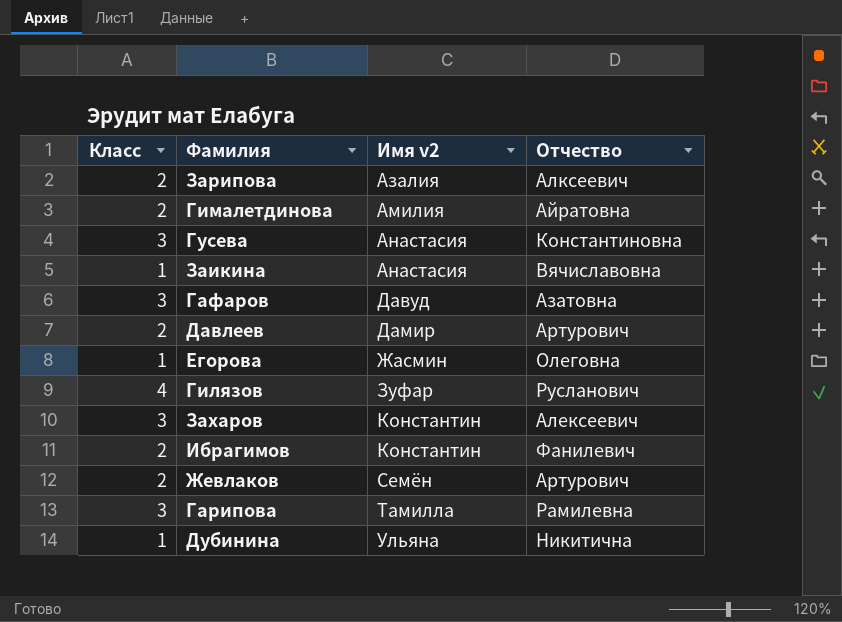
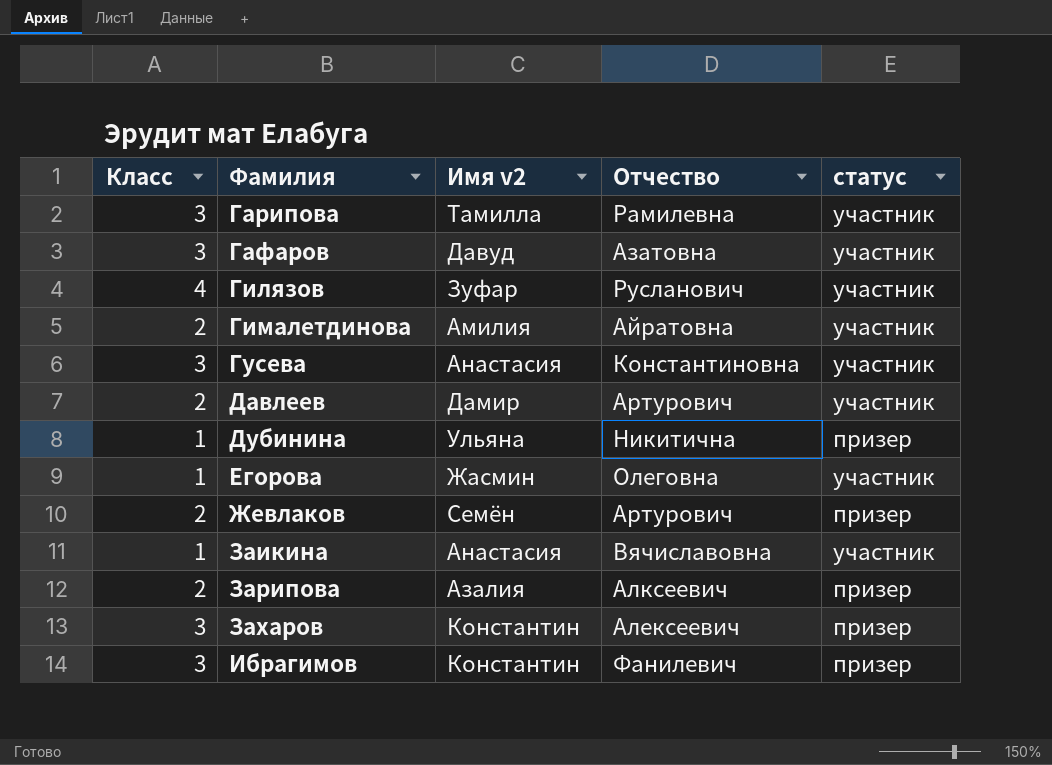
row order: Имя v2 ascending -> Фамилия ascending
column статус | position: none -> 5
Ибрагимов | Класс: 2 -> 3

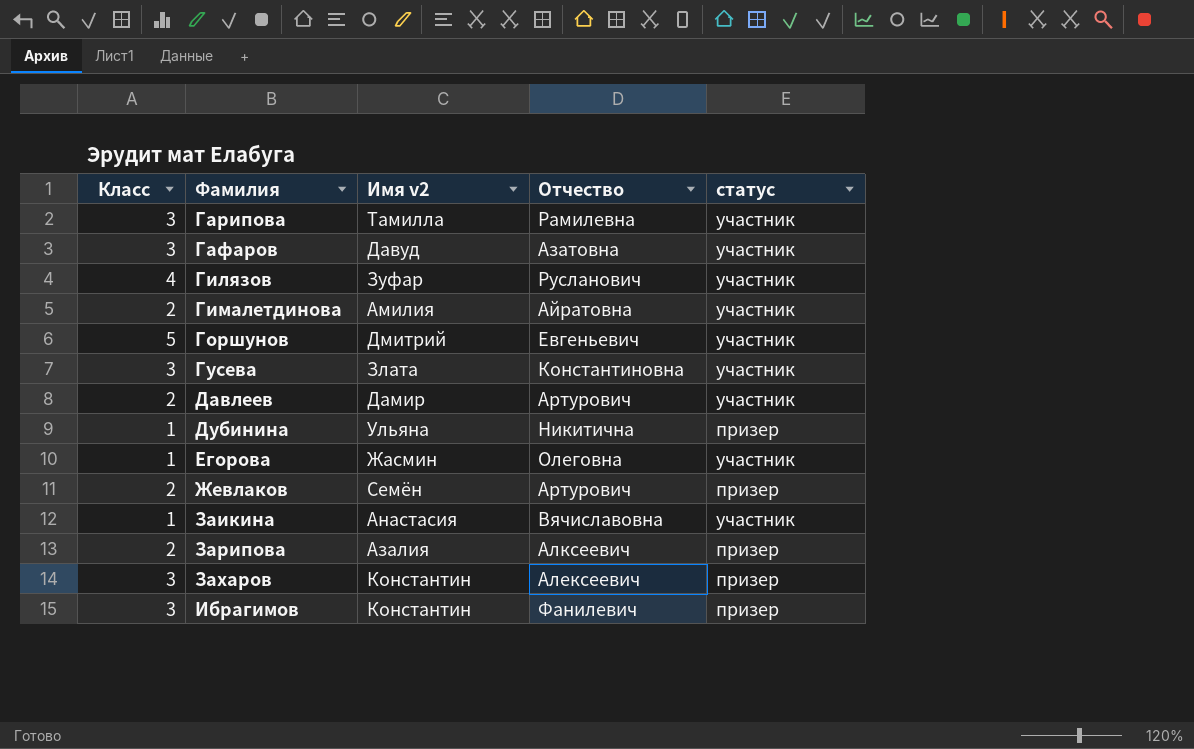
row Горшунов: none -> 5 | Дмитрий | Евгеньевич | участник
Гусева | Имя v2: Анастасия -> Злата

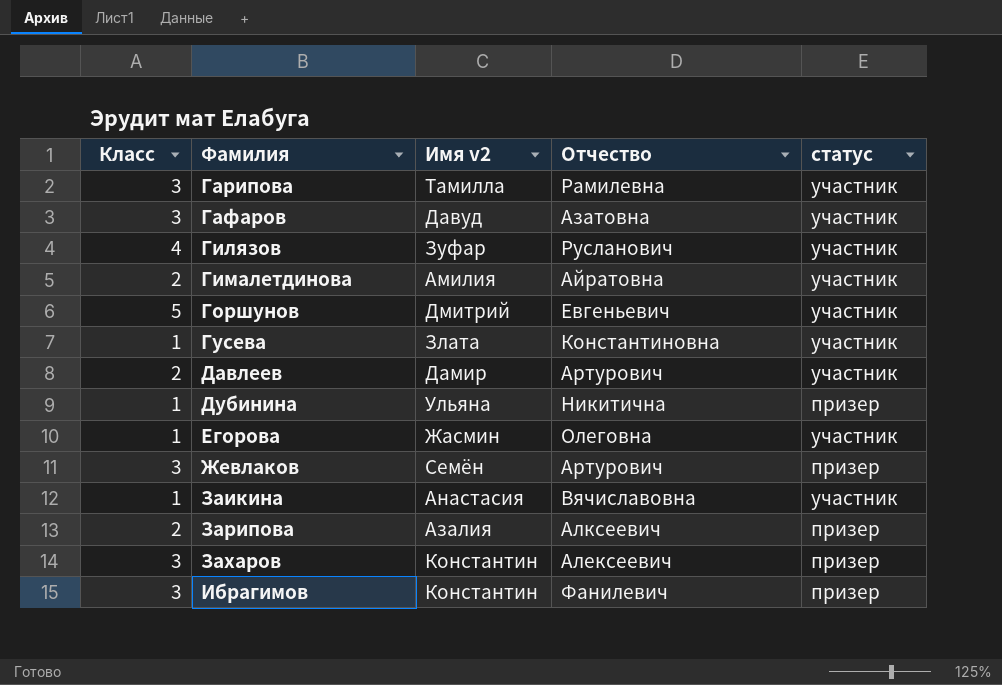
Гусева | Класс: 3 -> 1
Жевлаков | Класс: 2 -> 3

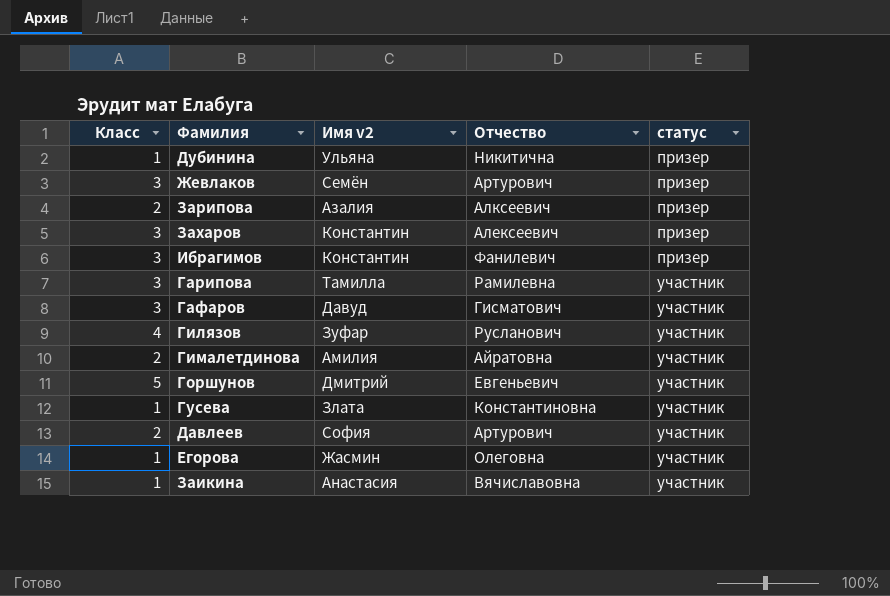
row order: Фамилия ascending -> статус ascending
Гафаров | Отчество: Азатовна -> Гисматович
Давлеев | Имя v2: Дамир -> София

